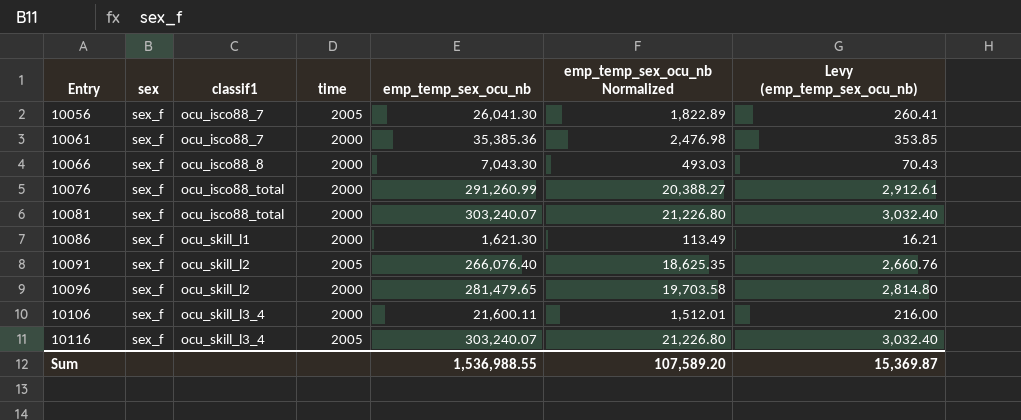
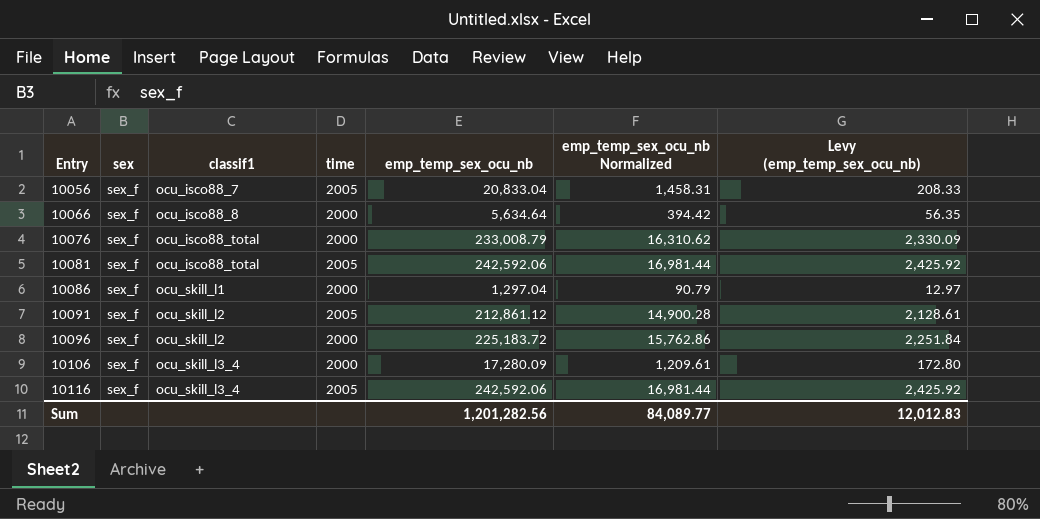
row 10061: sex_f | ocu_isco88_7 | 2000 | 35,385.36 | 2,476.98 | 353.85 -> none
10056 | emp_temp_sex_ocu_nb: 26,041.30 -> 20,833.04
10056 | emp_temp_sex_ocu_nb Normalized: 1,822.89 -> 1,458.31
10056 | Levy (emp_temp_sex_ocu_nb): 260.41 -> 208.33
10066 | emp_temp_sex_ocu_nb: 7,043.30 -> 5,634.64
10066 | emp_temp_sex_ocu_nb Normalized: 493.03 -> 394.42
10066 | Levy (emp_temp_sex_ocu_nb): 70.43 -> 56.35
10076 | emp_temp_sex_ocu_nb: 291,260.99 -> 233,008.79
10076 | emp_temp_sex_ocu_nb Normalized: 20,388.27 -> 16,310.62
10076 | Levy (emp_temp_sex_ocu_nb): 2,912.61 -> 2,330.09
10081 | time: 2000 -> 2005
10081 | emp_temp_sex_ocu_nb: 303,240.07 -> 242,592.06
10081 | emp_temp_sex_ocu_nb Normalized: 21,226.80 -> 16,981.44
10081 | Levy (emp_temp_sex_ocu_nb): 3,032.40 -> 2,425.92
10086 | emp_temp_sex_ocu_nb: 1,621.30 -> 1,297.04
10086 | emp_temp_sex_ocu_nb Normalized: 113.49 -> 90.79
10086 | Levy (emp_temp_sex_ocu_nb): 16.21 -> 12.97
10091 | emp_temp_sex_ocu_nb: 266,076.40 -> 212,861.12
10091 | emp_temp_sex_ocu_nb Normalized: 18,625.35 -> 14,900.28
10091 | Levy (emp_temp_sex_ocu_nb): 2,660.76 -> 2,128.61
10096 | emp_temp_sex_ocu_nb: 281,479.65 -> 225,183.72
10096 | emp_temp_sex_ocu_nb Normalized: 19,703.58 -> 15,762.86
10096 | Levy (emp_temp_sex_ocu_nb): 2,814.80 -> 2,251.84
10106 | emp_temp_sex_ocu_nb: 21,600.11 -> 17,280.09
10106 | emp_temp_sex_ocu_nb Normalized: 1,512.01 -> 1,209.61
10106 | Levy (emp_temp_sex_ocu_nb): 216.00 -> 172.80
10116 | emp_temp_sex_ocu_nb: 303,240.07 -> 242,592.06
10116 | emp_temp_sex_ocu_nb Normalized: 21,226.80 -> 16,981.44
10116 | Levy (emp_temp_sex_ocu_nb): 3,032.40 -> 2,425.92
Sum | emp_temp_sex_ocu_nb: 1,536,988.55 -> 1,201,282.56
Sum | emp_temp_sex_ocu_nb Normalized: 107,589.20 -> 84,089.77
Sum | Levy (emp_temp_sex_ocu_nb): 15,369.87 -> 12,012.83

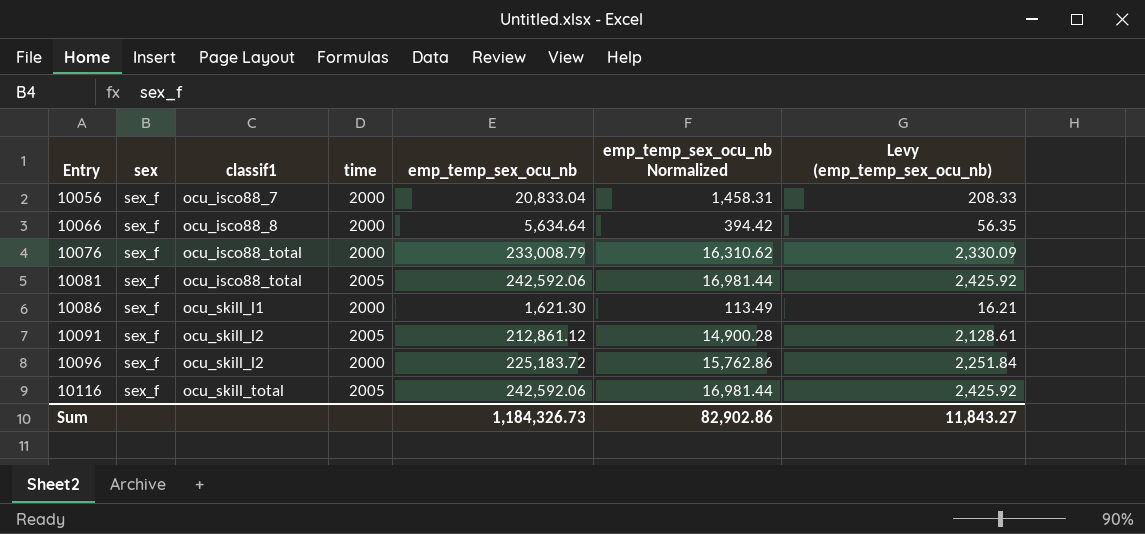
row 10106: sex_f | ocu_skill_l3_4 | 2000 | 17,280.09 | 1,209.61 | 172.80 -> none
10056 | time: 2005 -> 2000
10086 | emp_temp_sex_ocu_nb: 1,297.04 -> 1,621.30
10086 | emp_temp_sex_ocu_nb Normalized: 90.79 -> 113.49
10086 | Levy (emp_temp_sex_ocu_nb): 12.97 -> 16.21
10116 | classif1: ocu_skill_l3_4 -> ocu_skill_total
Sum | emp_temp_sex_ocu_nb: 1,201,282.56 -> 1,184,326.73
Sum | emp_temp_sex_ocu_nb Normalized: 84,089.77 -> 82,902.86
Sum | Levy (emp_temp_sex_ocu_nb): 12,012.83 -> 11,843.27

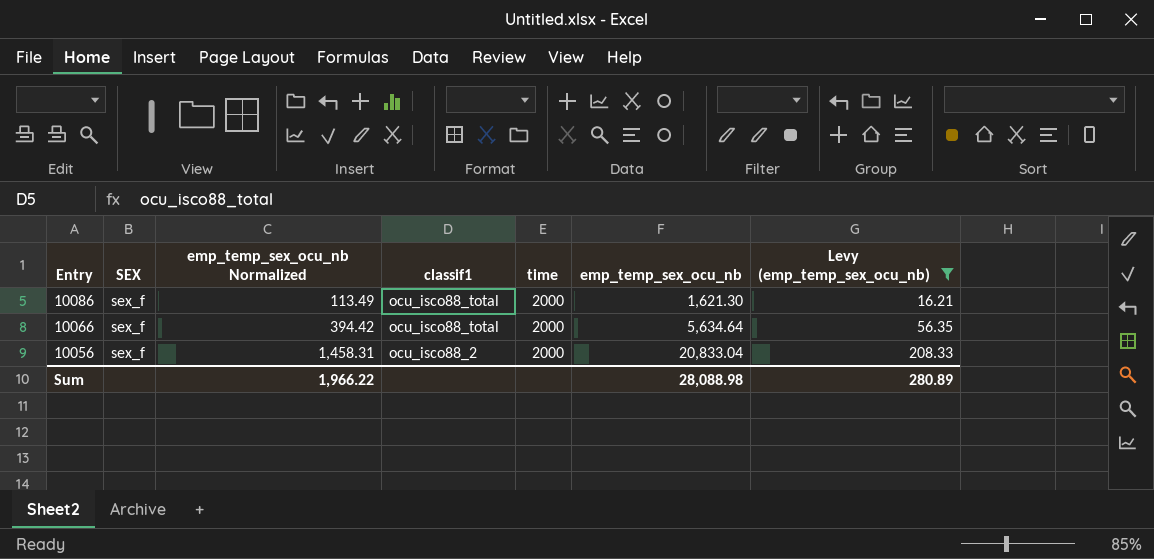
filter: none -> Levy (emp_temp_sex_ocu_nb) <= 208.33
row order: Entry ascending -> Entry descending
column name: sex -> SEX
column emp_temp_sex_ocu_nb Normalized | position: 6 -> 3
10086 | classif1: ocu_skill_l1 -> ocu_isco88_total
10066 | classif1: ocu_isco88_8 -> ocu_isco88_total
10056 | classif1: ocu_isco88_7 -> ocu_isco88_2
Sum | emp_temp_sex_ocu_nb Normalized: 82,902.86 -> 1,966.22
Sum | emp_temp_sex_ocu_nb: 1,184,326.73 -> 28,088.98
Sum | Levy (emp_temp_sex_ocu_nb): 11,843.27 -> 280.89

